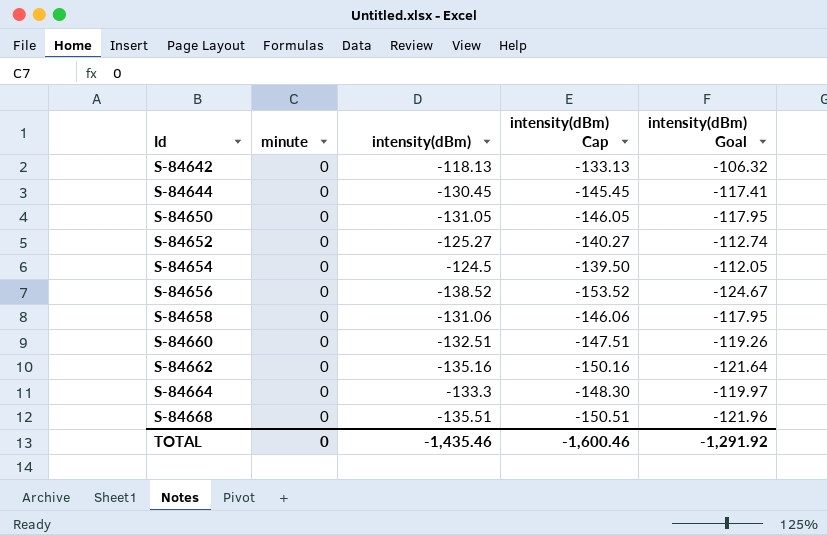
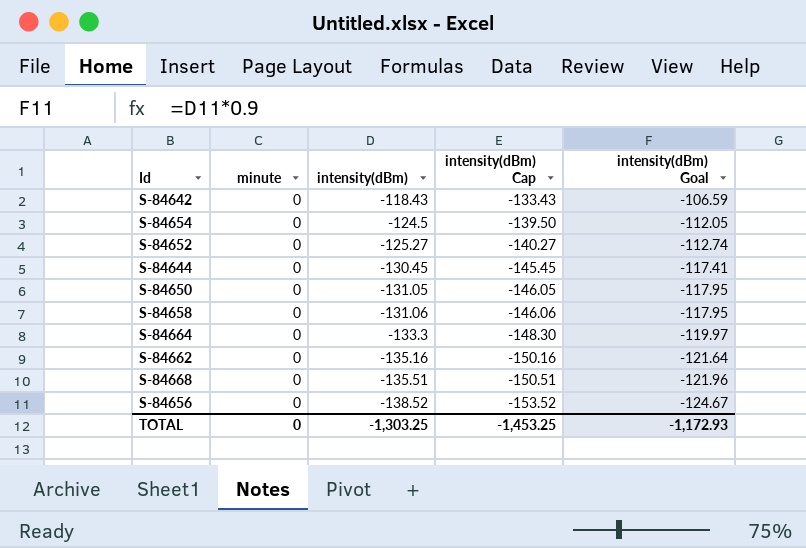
row order: Id ascending -> intensity(dBm) descending
row S-84660: 0 | -132.51 | -147.51 | -119.26 -> none
S-84642 | intensity(dBm): -118.13 -> -118.43
S-84642 | intensity(dBm) Cap: -133.13 -> -133.43
S-84642 | intensity(dBm) Goal: -106.32 -> -106.59
TOTAL | intensity(dBm): -1,435.46 -> -1,303.25
TOTAL | intensity(dBm) Cap: -1,600.46 -> -1,453.25
TOTAL | intensity(dBm) Goal: -1,291.92 -> -1,172.93

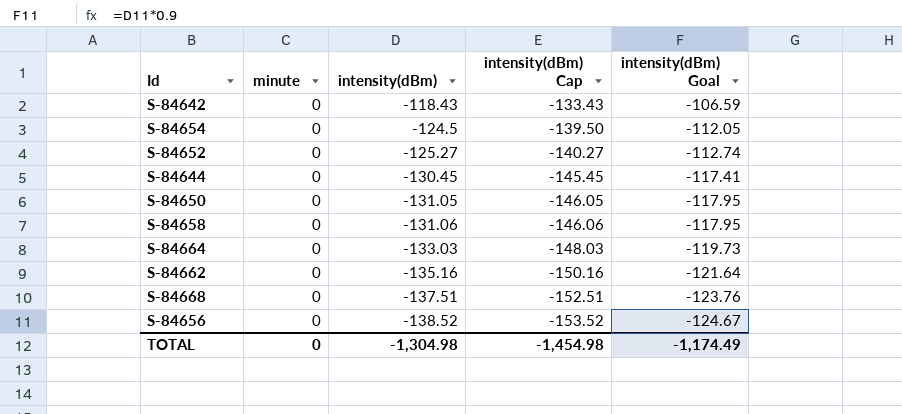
S-84664 | intensity(dBm): -133.3 -> -133.03
S-84664 | intensity(dBm) Cap: -148.30 -> -148.03
S-84664 | intensity(dBm) Goal: -119.97 -> -119.73
S-84668 | intensity(dBm): -135.51 -> -137.51
S-84668 | intensity(dBm) Cap: -150.51 -> -152.51
S-84668 | intensity(dBm) Goal: -121.96 -> -123.76
TOTAL | intensity(dBm): -1,303.25 -> -1,304.98
TOTAL | intensity(dBm) Cap: -1,453.25 -> -1,454.98
TOTAL | intensity(dBm) Goal: -1,172.93 -> -1,174.49

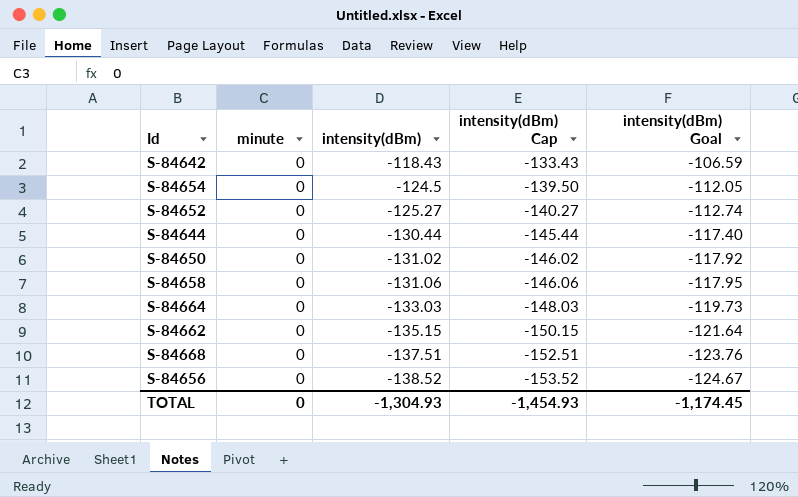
S-84644 | intensity(dBm): -130.45 -> -130.44
S-84644 | intensity(dBm) Cap: -145.45 -> -145.44
S-84644 | intensity(dBm) Goal: -117.41 -> -117.40
S-84650 | intensity(dBm): -131.05 -> -131.02
S-84650 | intensity(dBm) Cap: -146.05 -> -146.02
S-84650 | intensity(dBm) Goal: -117.95 -> -117.92
S-84662 | intensity(dBm): -135.16 -> -135.15
S-84662 | intensity(dBm) Cap: -150.16 -> -150.15
TOTAL | intensity(dBm): -1,304.98 -> -1,304.93
TOTAL | intensity(dBm) Cap: -1,454.98 -> -1,454.93
TOTAL | intensity(dBm) Goal: -1,174.49 -> -1,174.45

